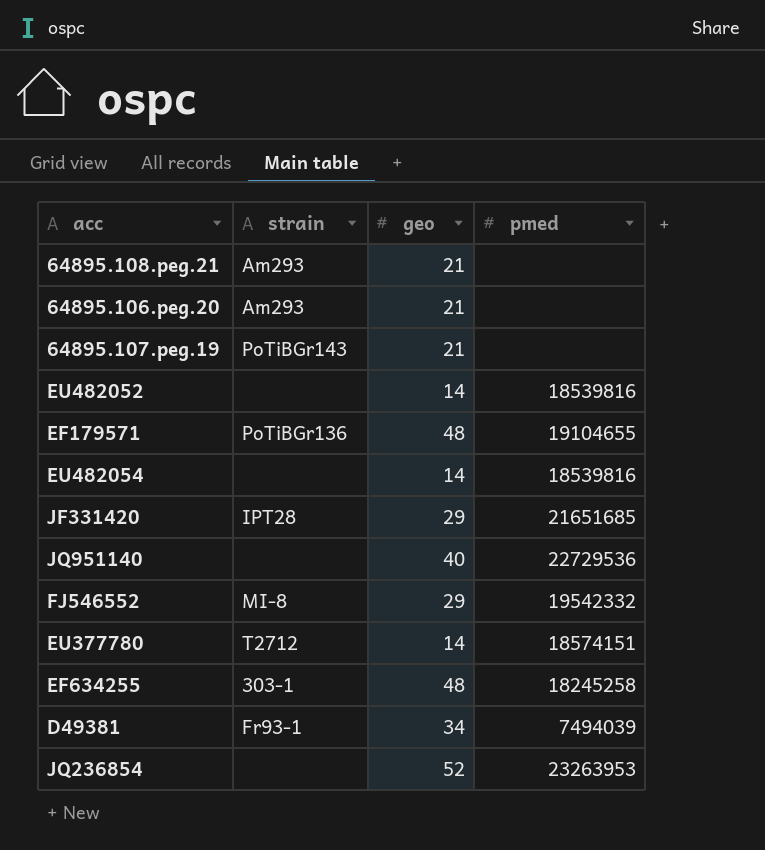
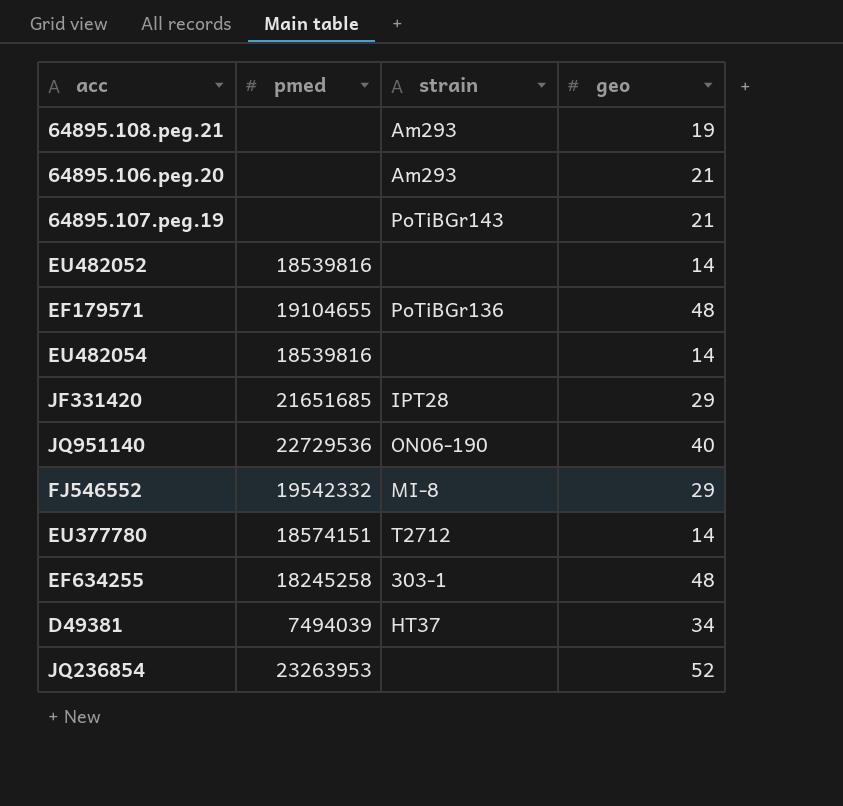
column pmed | position: 4 -> 2
64895.108.peg.21 | geo: 21 -> 19
JQ951140 | strain: none -> ON06-190
D49381 | strain: Fr93-1 -> HT37

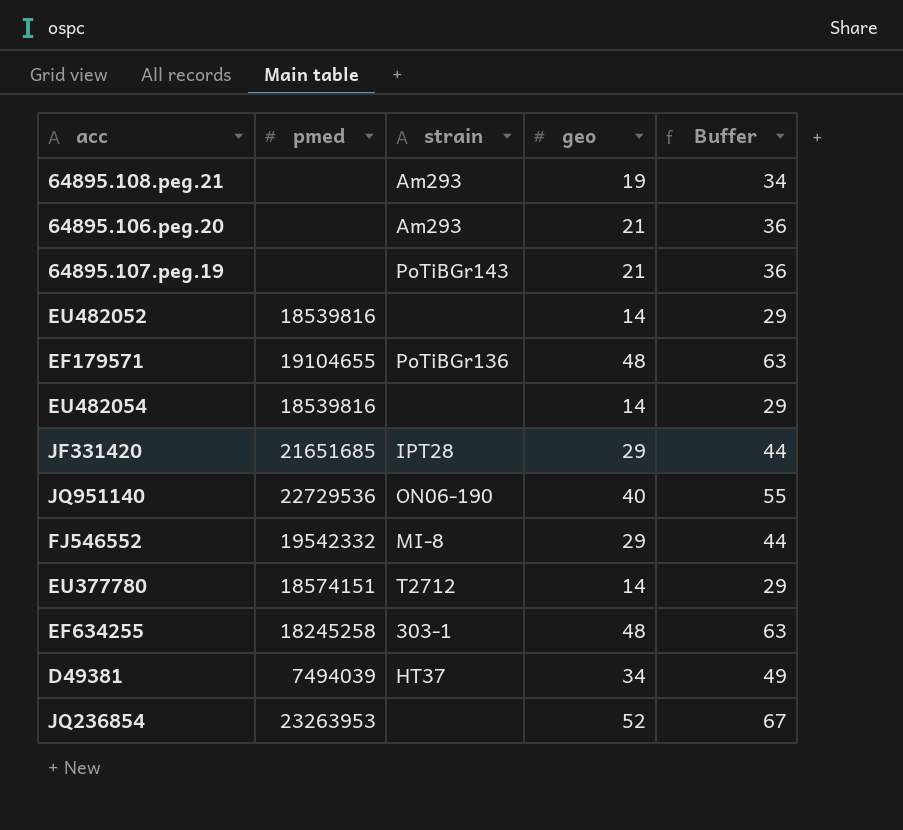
column Buffer | formula: none -> [geo] + 15

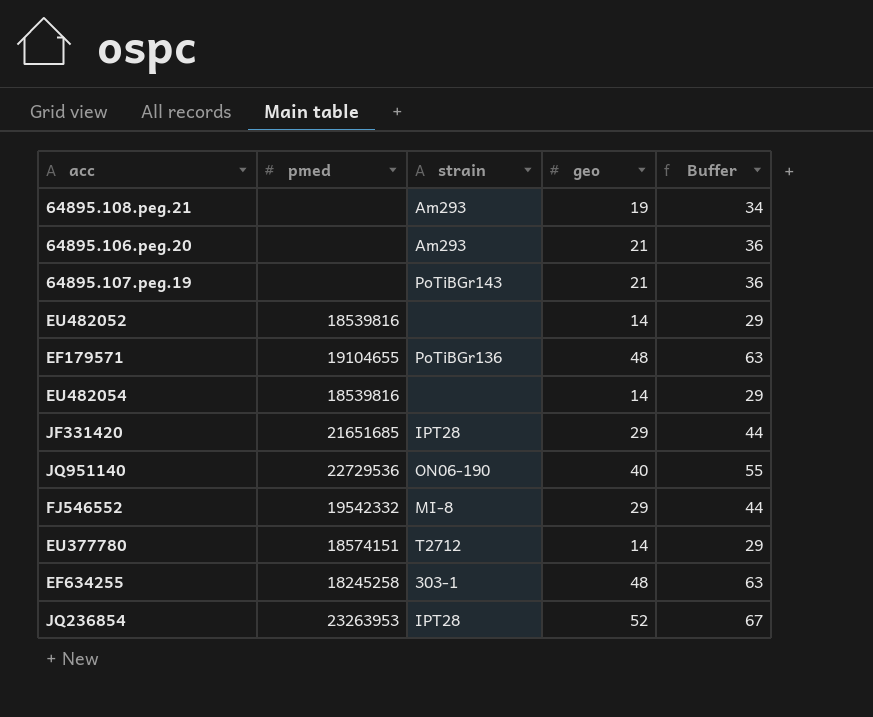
row D49381: 7494039 | HT37 | 34 | 49 -> none
JQ236854 | strain: none -> IPT28

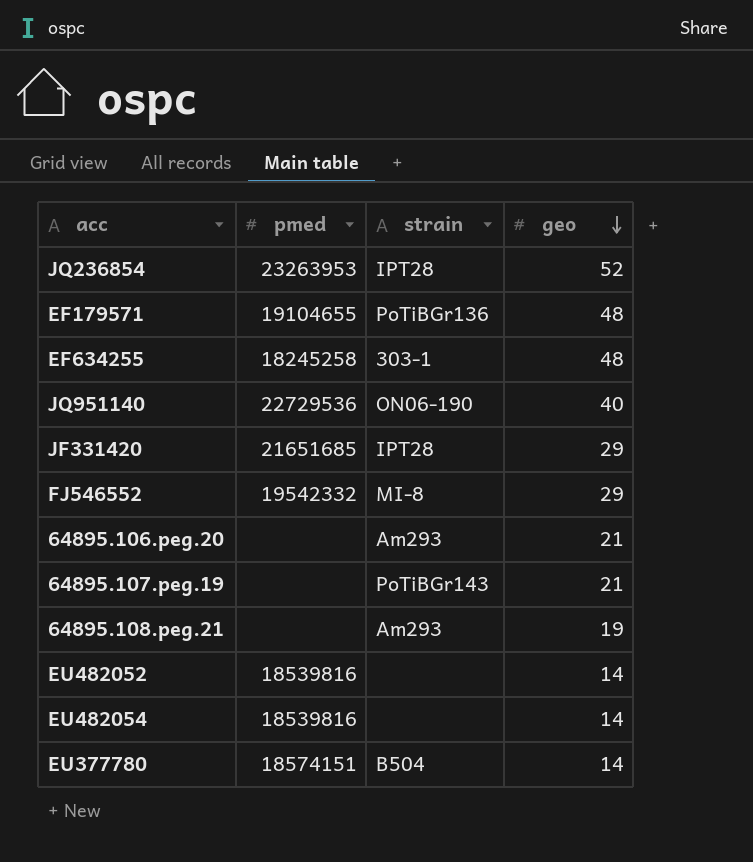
row order: none -> geo descending
column Buffer | formula: [geo] + 15 -> none
EU377780 | strain: T2712 -> B504

